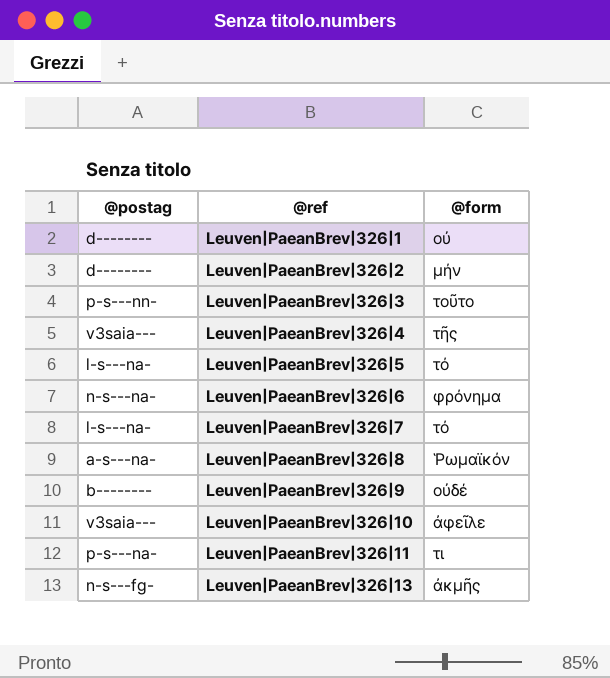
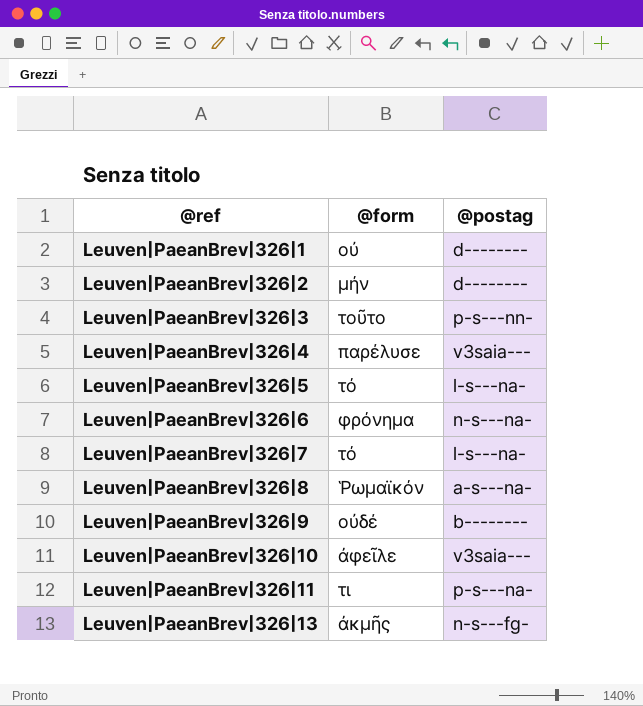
column @postag | position: 1 -> 3
Leuven|PaeanBrev|326|4 | @form: τῆς -> παρέλυσε

